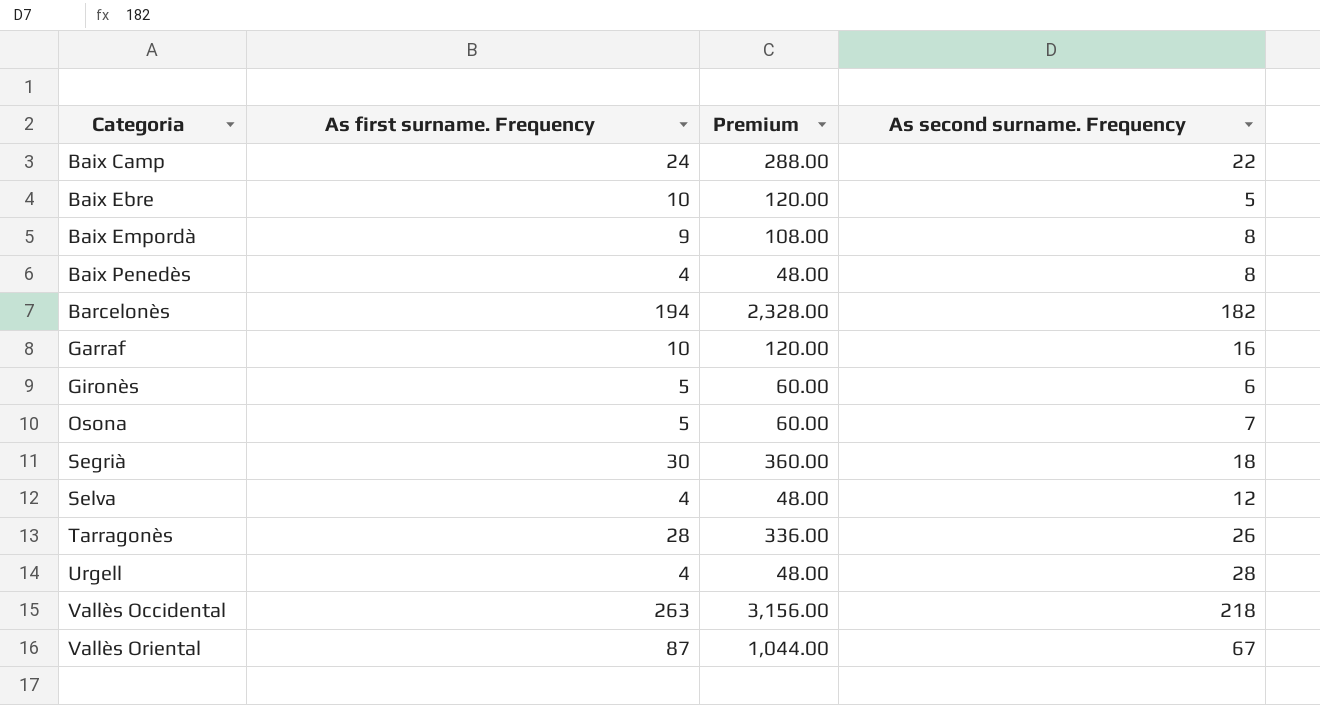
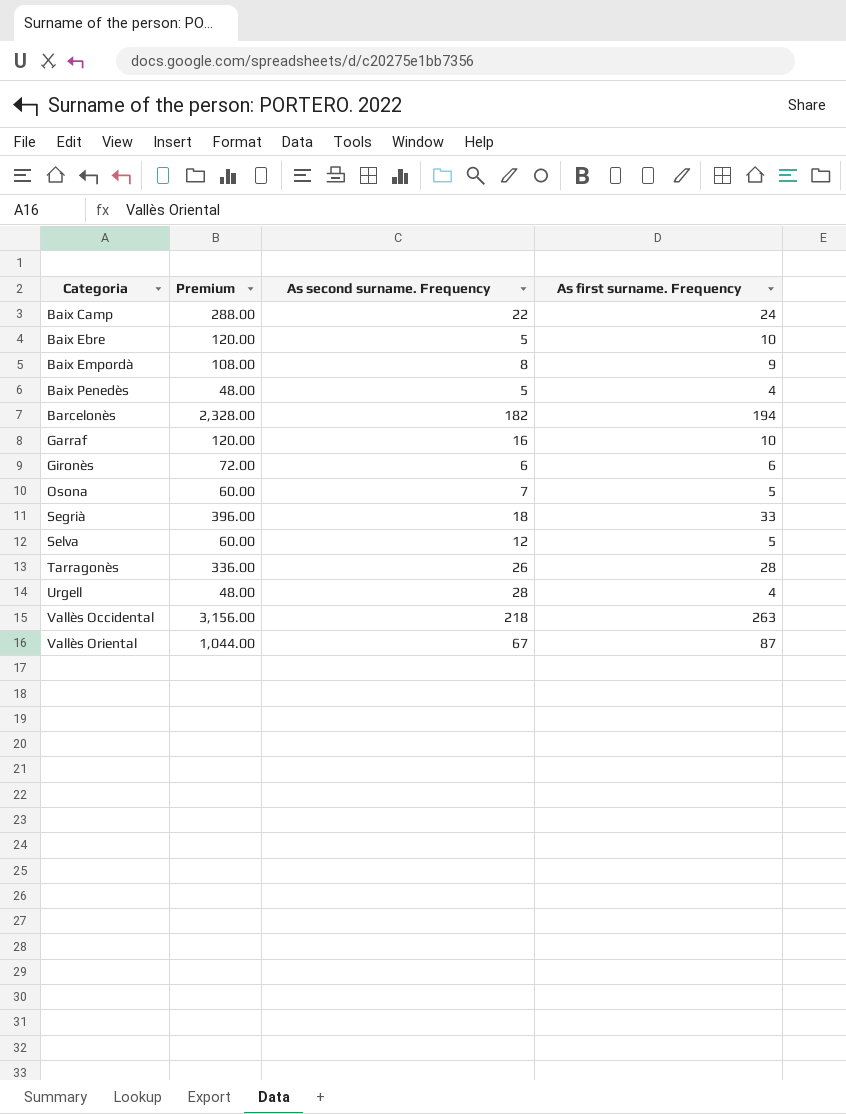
column As first surname. Frequency | position: 2 -> 4
Baix Penedès | As second surname. Frequency: 8 -> 5
Gironès | Premium: 60.00 -> 72.00
Gironès | As first surname. Frequency: 5 -> 6
Segrià | Premium: 360.00 -> 396.00
Segrià | As first surname. Frequency: 30 -> 33
Selva | Premium: 48.00 -> 60.00
Selva | As first surname. Frequency: 4 -> 5

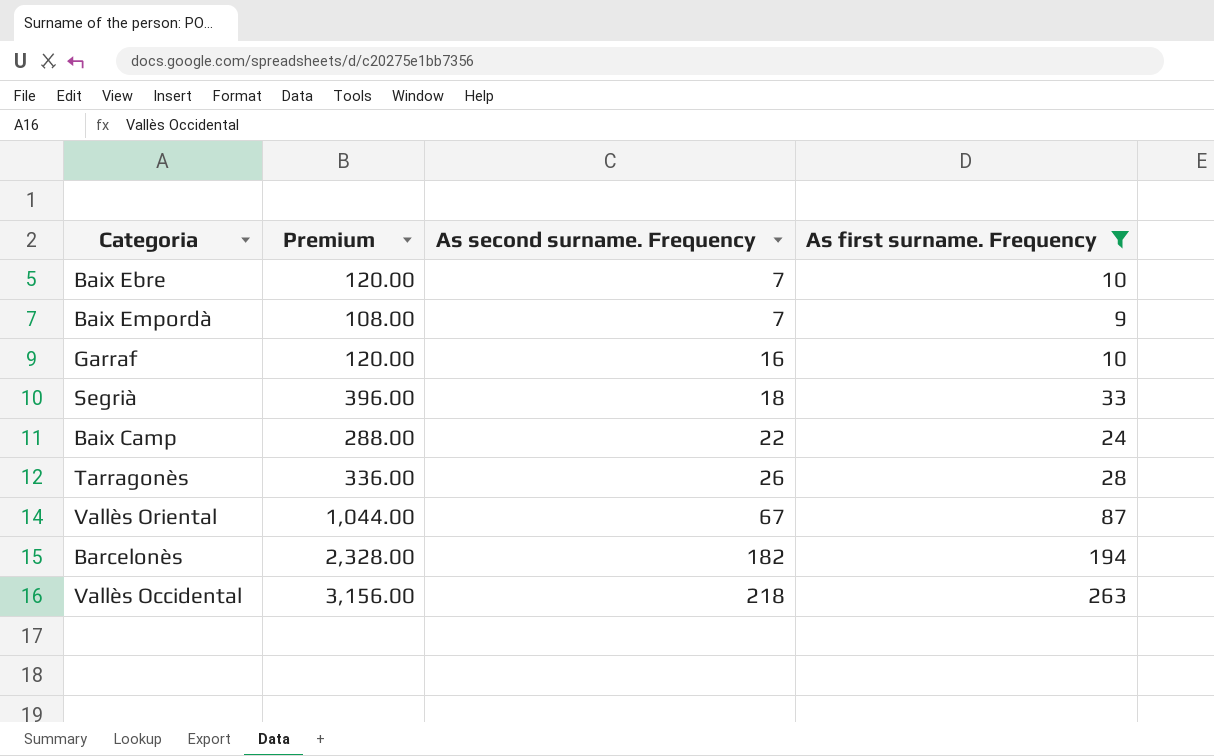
filter: none -> As first surname. Frequency >= 9
row order: Categoria ascending -> As second surname. Frequency ascending
Baix Ebre | As second surname. Frequency: 5 -> 7
Baix Empordà | As second surname. Frequency: 8 -> 7

